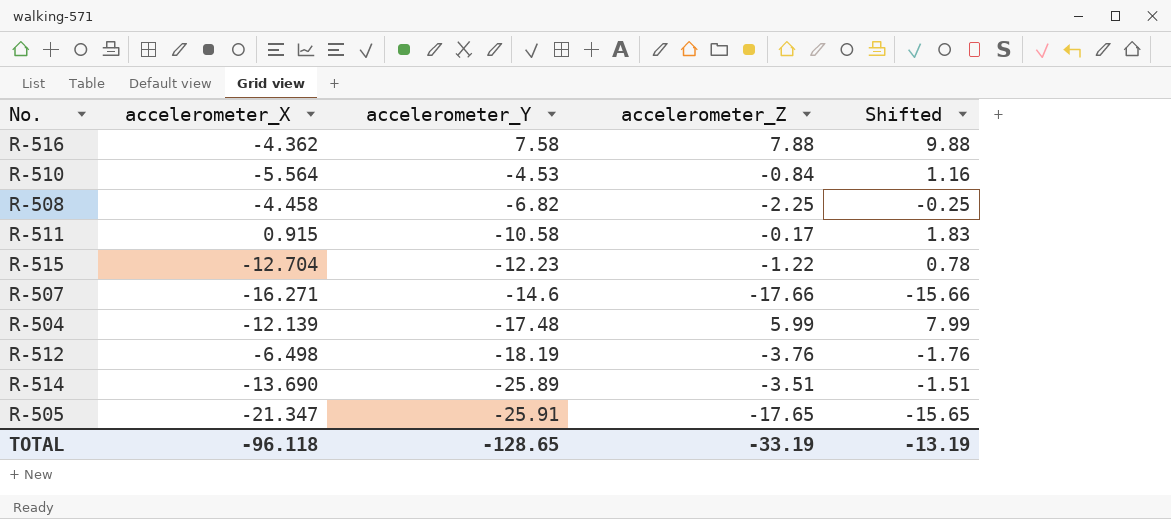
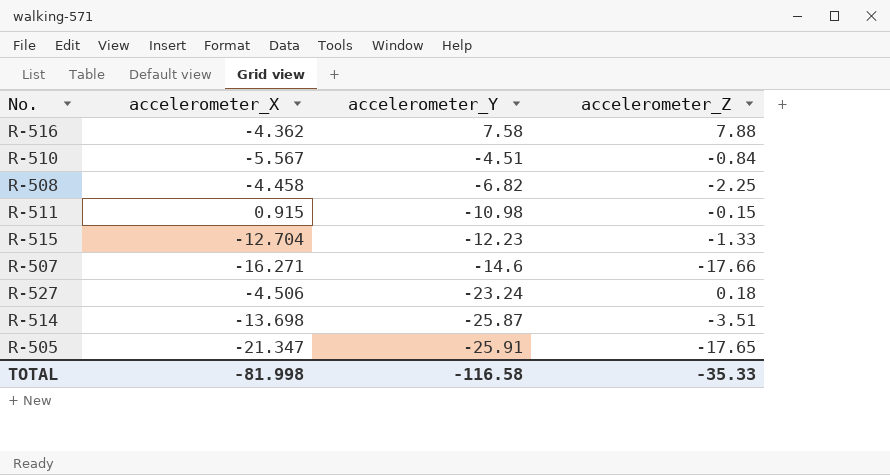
column Shifted | formula: [accelerometer_Z] + 2 -> none
row R-504: -12.139 | -17.48 | 5.99 | 7.99 -> none
row R-512: -6.498 | -18.19 | -3.76 | -1.76 -> none
R-510 | accelerometer_X: -5.564 -> -5.567
R-510 | accelerometer_Y: -4.53 -> -4.51
R-511 | accelerometer_Y: -10.58 -> -10.98
R-511 | accelerometer_Z: -0.17 -> -0.15
R-515 | accelerometer_Z: -1.22 -> -1.33
row R-527: none -> -4.506 | -23.24 | 0.18
R-514 | accelerometer_X: -13.690 -> -13.698
R-514 | accelerometer_Y: -25.89 -> -25.87
TOTAL | accelerometer_X: -96.118 -> -81.998
TOTAL | accelerometer_Y: -128.65 -> -116.58
TOTAL | accelerometer_Z: -33.19 -> -35.33

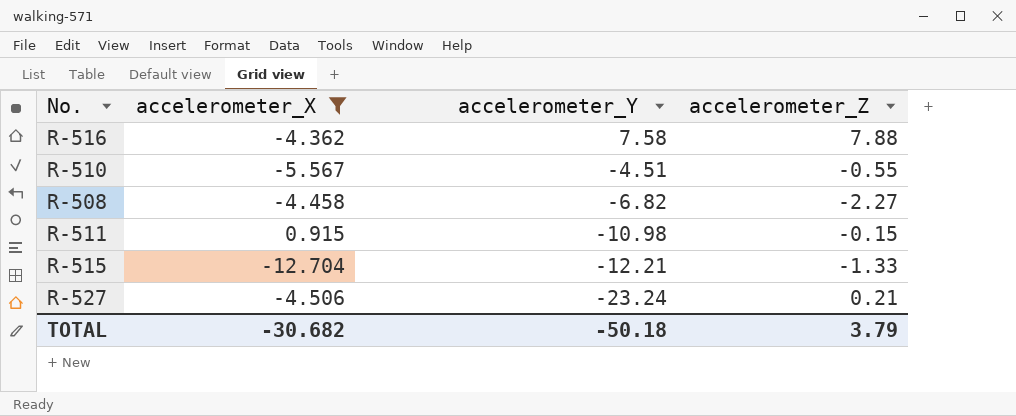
filter: none -> accelerometer_X >= -12.704
R-510 | accelerometer_Z: -0.84 -> -0.55
R-508 | accelerometer_Z: -2.25 -> -2.27
R-515 | accelerometer_Y: -12.23 -> -12.21
R-527 | accelerometer_Z: 0.18 -> 0.21
TOTAL | accelerometer_X: -81.998 -> -30.682
TOTAL | accelerometer_Y: -116.58 -> -50.18
TOTAL | accelerometer_Z: -35.33 -> 3.79

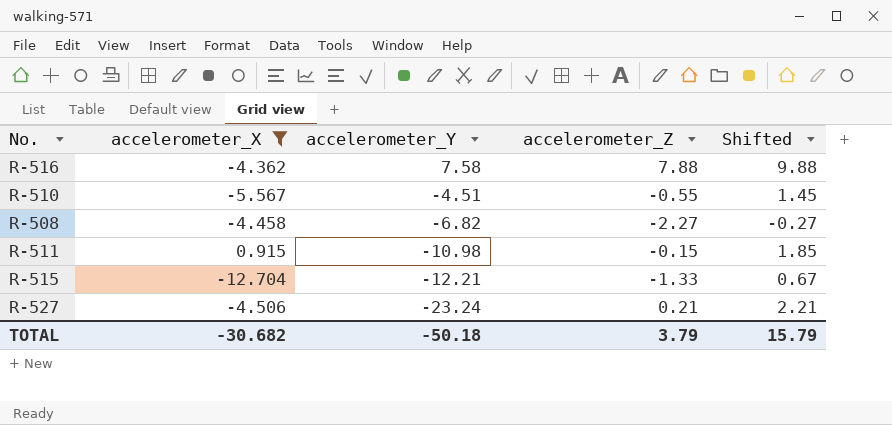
column Shifted | formula: none -> [accelerometer_Z] + 2

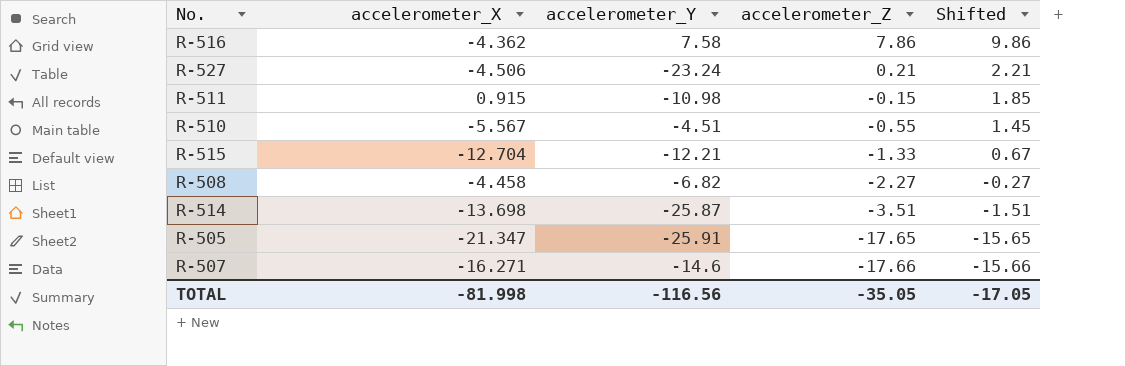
filter: accelerometer_X >= -12.704 -> none
row order: accelerometer_Y descending -> accelerometer_Z descending
R-516 | accelerometer_Z: 7.88 -> 7.86
R-516 | Shifted: 9.88 -> 9.86
TOTAL | accelerometer_X: -30.682 -> -81.998
TOTAL | accelerometer_Y: -50.18 -> -116.56
TOTAL | accelerometer_Z: 3.79 -> -35.05
TOTAL | Shifted: 15.79 -> -17.05

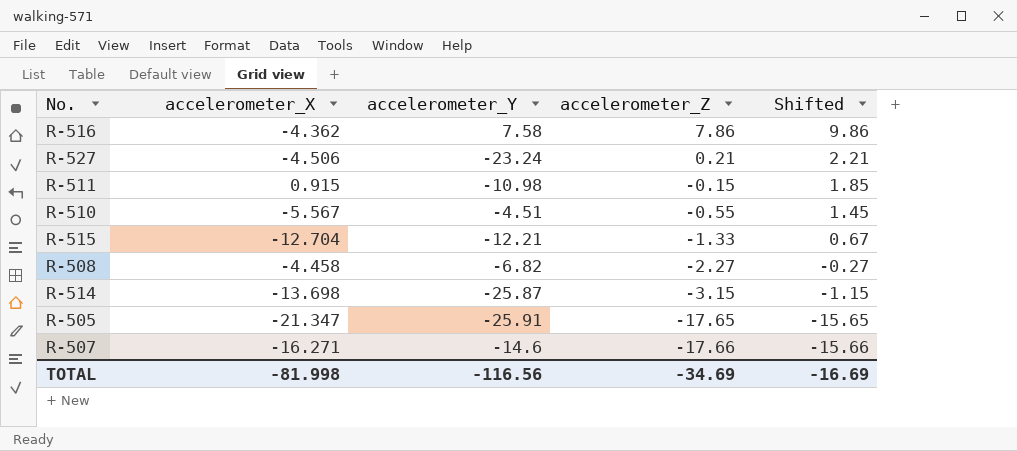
R-514 | accelerometer_Z: -3.51 -> -3.15
R-514 | Shifted: -1.51 -> -1.15
TOTAL | accelerometer_Z: -35.05 -> -34.69
TOTAL | Shifted: -17.05 -> -16.69

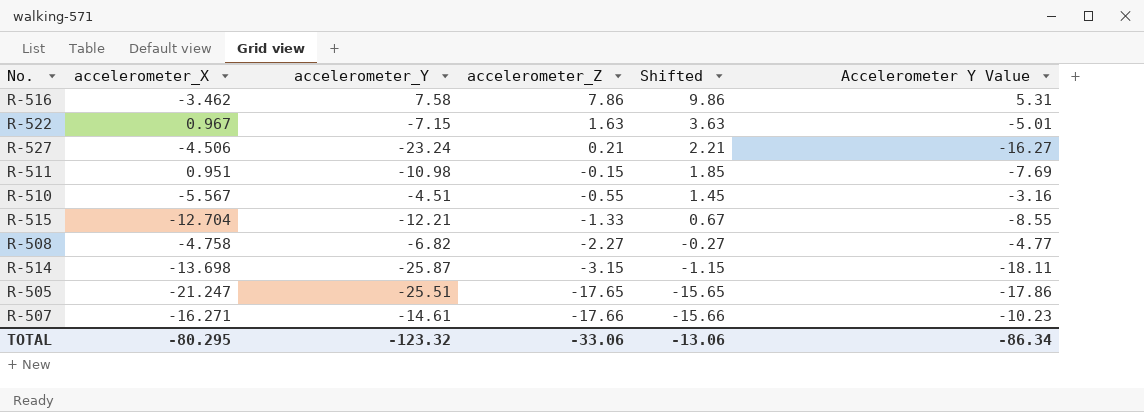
column Accelerometer Y Value | formula: none -> [accelerometer_Y] * 0.7
R-516 | accelerometer_X: -4.362 -> -3.462
row R-522: none -> 0.967 | -7.15 | 1.63 | 3.63 | -5.01
R-511 | accelerometer_X: 0.915 -> 0.951
R-508 | accelerometer_X: -4.458 -> -4.758
R-505 | accelerometer_X: -21.347 -> -21.247
R-505 | accelerometer_Y: -25.91 -> -25.51
R-507 | accelerometer_Y: -14.6 -> -14.61
TOTAL | accelerometer_X: -81.998 -> -80.295
TOTAL | accelerometer_Y: -116.56 -> -123.32
TOTAL | accelerometer_Z: -34.69 -> -33.06
TOTAL | Shifted: -16.69 -> -13.06

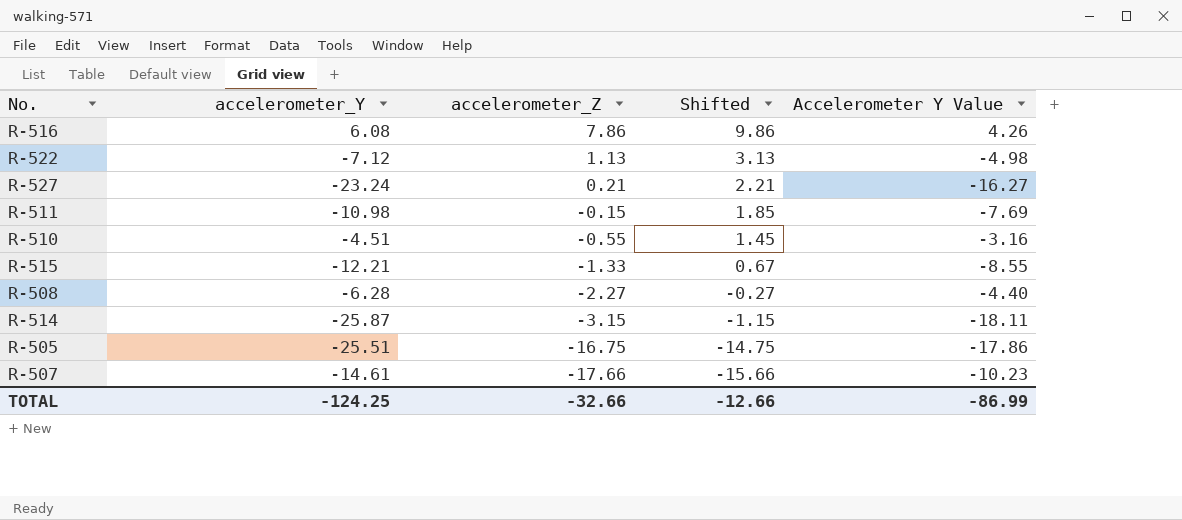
column accelerometer_X | position: 2 -> none
R-516 | accelerometer_Y: 7.58 -> 6.08
R-516 | Accelerometer Y Value: 5.31 -> 4.26
R-522 | accelerometer_Y: -7.15 -> -7.12
R-522 | accelerometer_Z: 1.63 -> 1.13
R-522 | Shifted: 3.63 -> 3.13
R-522 | Accelerometer Y Value: -5.01 -> -4.98
R-508 | accelerometer_Y: -6.82 -> -6.28
R-508 | Accelerometer Y Value: -4.77 -> -4.40
R-505 | accelerometer_Z: -17.65 -> -16.75
R-505 | Shifted: -15.65 -> -14.75
TOTAL | accelerometer_Y: -123.32 -> -124.25
TOTAL | accelerometer_Z: -33.06 -> -32.66
TOTAL | Shifted: -13.06 -> -12.66
TOTAL | Accelerometer Y Value: -86.34 -> -86.99

